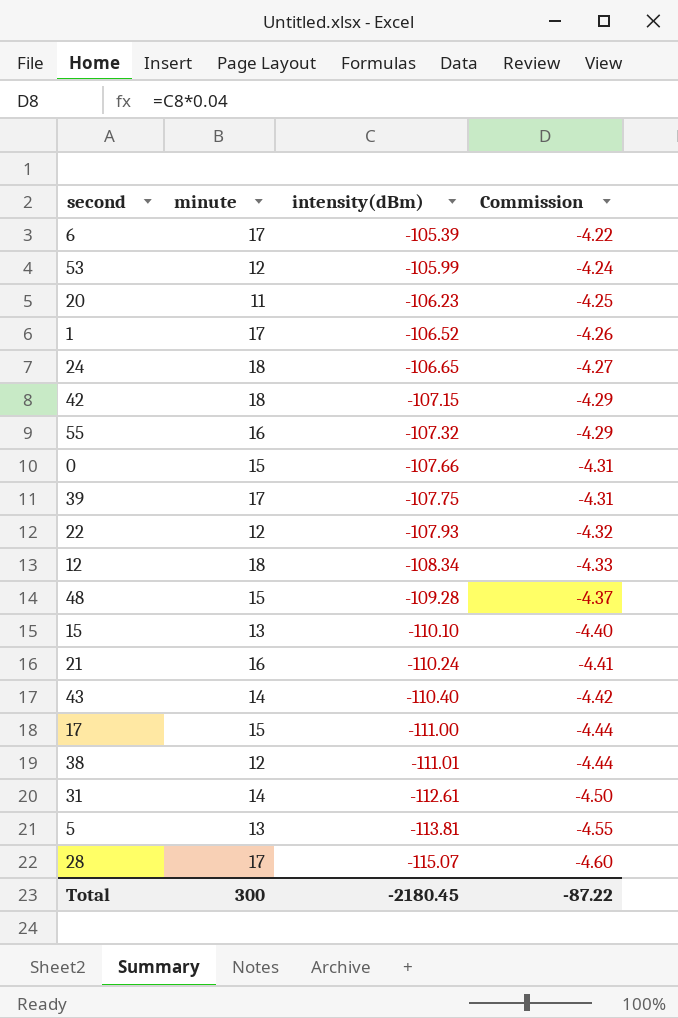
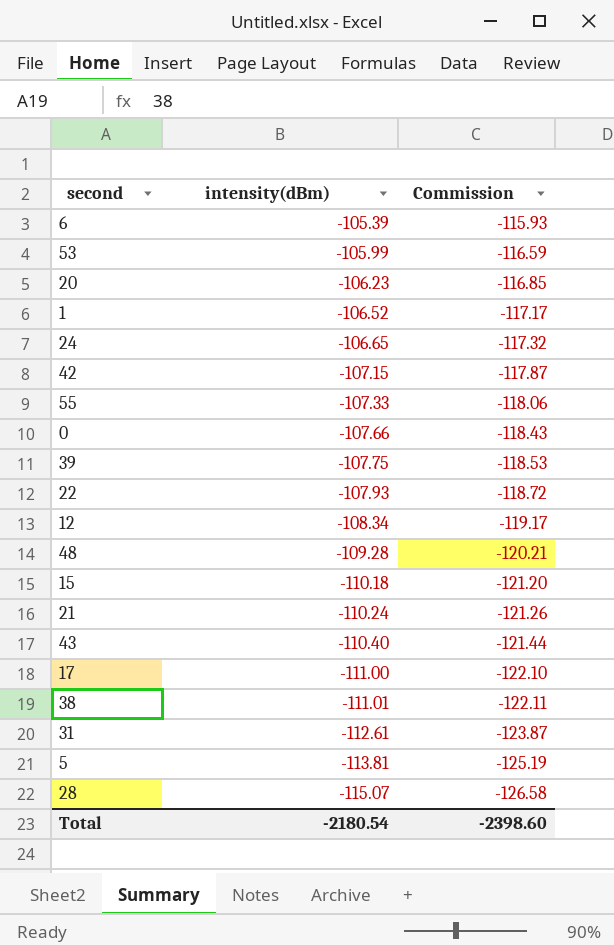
column minute | position: 2 -> none
column Commission | formula: [intensity(dBm)] * 0.04 -> [intensity(dBm)] * 1.1
55 | intensity(dBm): -107.32 -> -107.33
15 | intensity(dBm): -110.10 -> -110.18
Total | intensity(dBm): -2180.45 -> -2180.54
Total | Commission: -87.22 -> -2398.60

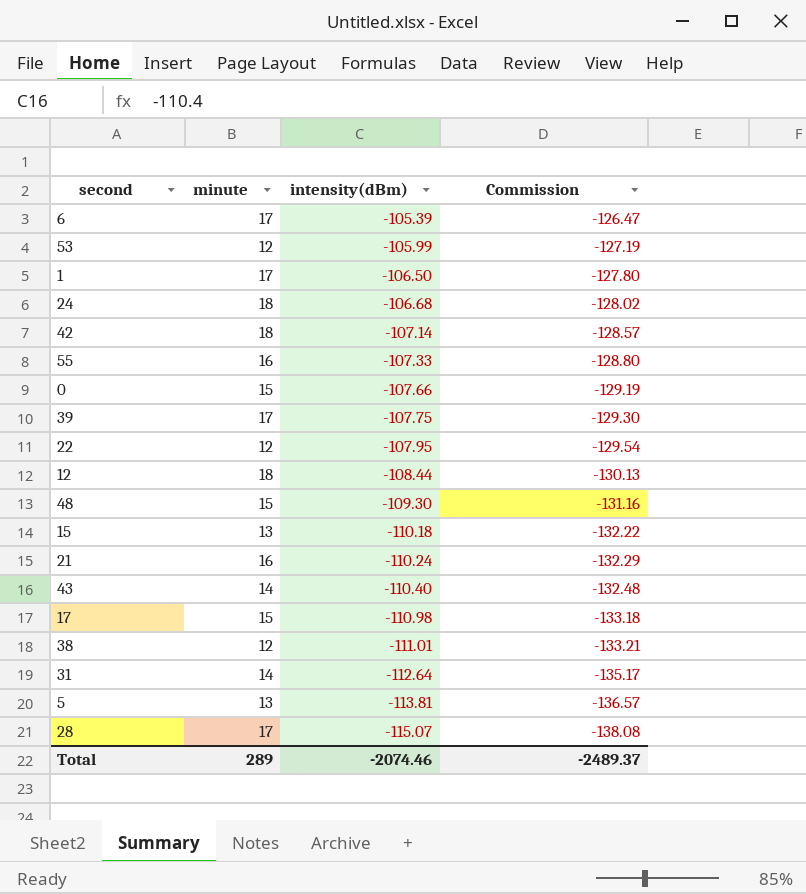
column minute | position: none -> 2
column Commission | formula: [intensity(dBm)] * 1.1 -> [intensity(dBm)] * 1.2
row 20: -106.23 | -116.85 -> none
1 | intensity(dBm): -106.52 -> -106.50
24 | intensity(dBm): -106.65 -> -106.68
42 | intensity(dBm): -107.15 -> -107.14
22 | intensity(dBm): -107.93 -> -107.95
12 | intensity(dBm): -108.34 -> -108.44
48 | intensity(dBm): -109.28 -> -109.30
17 | intensity(dBm): -111.00 -> -110.98
31 | intensity(dBm): -112.61 -> -112.64
Total | intensity(dBm): -2180.54 -> -2074.46
Total | Commission: -2398.60 -> -2489.37

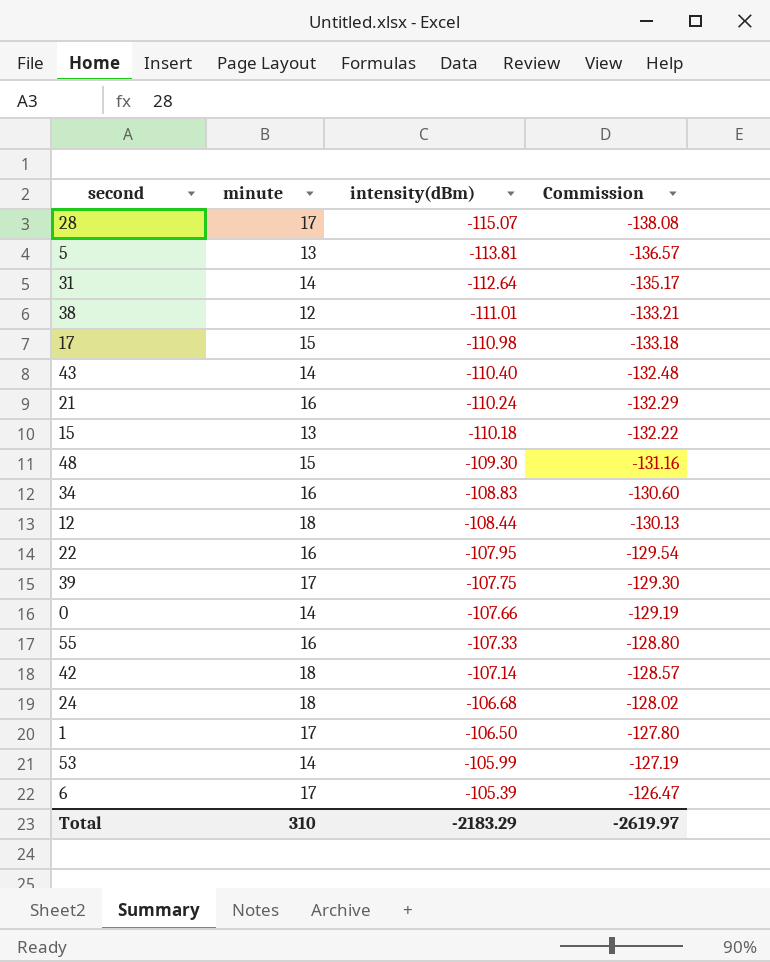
row order: intensity(dBm) descending -> intensity(dBm) ascending
row 34: none -> 16 | -108.83 | -130.60
22 | minute: 12 -> 16
0 | minute: 15 -> 14
53 | minute: 12 -> 14
Total | minute: 289 -> 310
Total | intensity(dBm): -2074.46 -> -2183.29
Total | Commission: -2489.37 -> -2619.97

